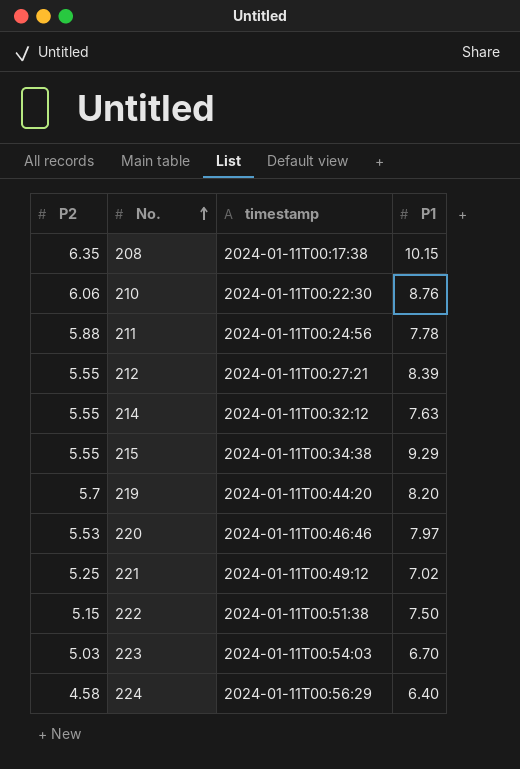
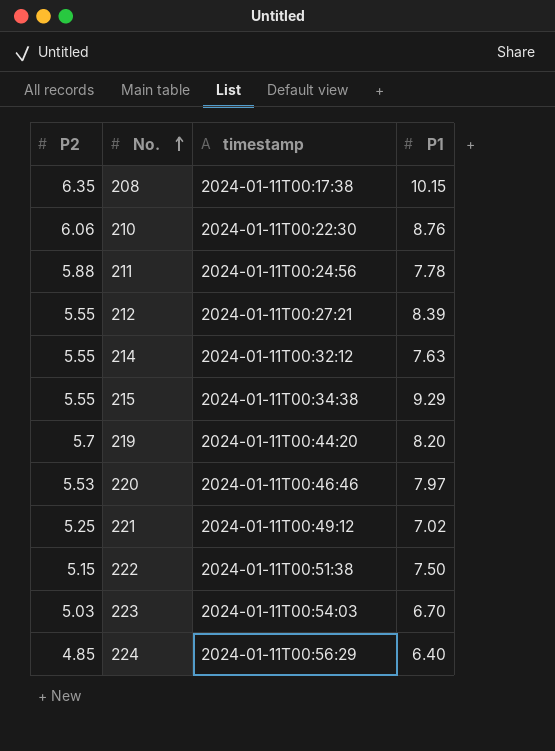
224 | P2: 4.58 -> 4.85

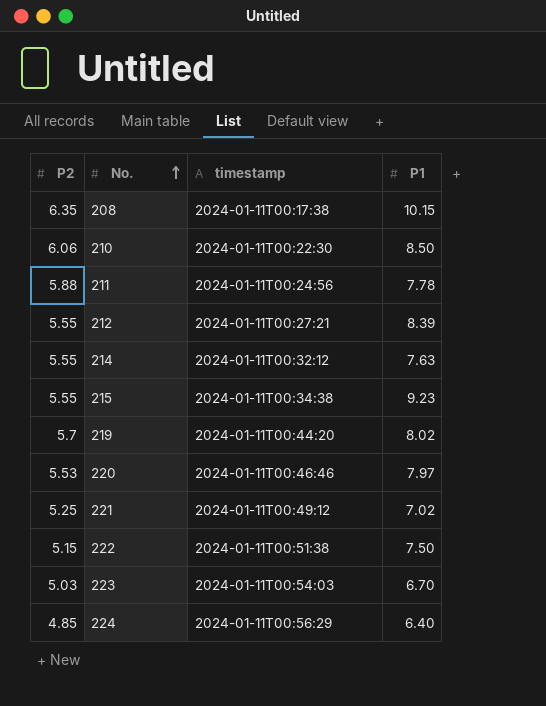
210 | P1: 8.76 -> 8.50
215 | P1: 9.29 -> 9.23
219 | P1: 8.20 -> 8.02

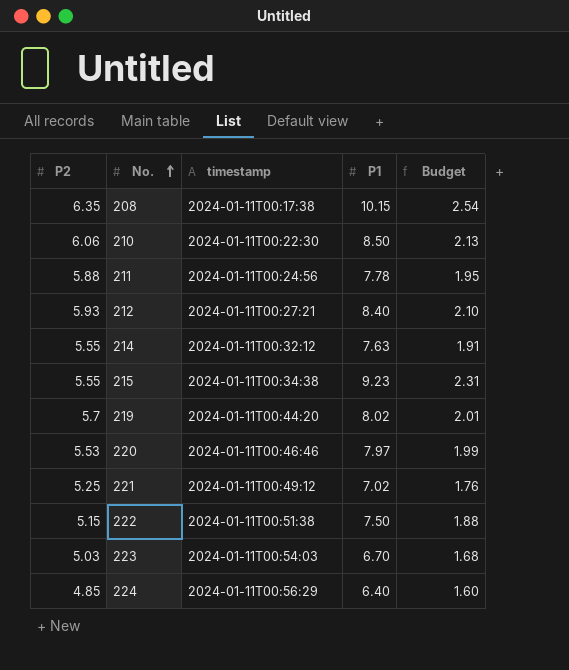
column Budget | formula: none -> [P1] * 0.25
212 | P2: 5.55 -> 5.93
212 | P1: 8.39 -> 8.40

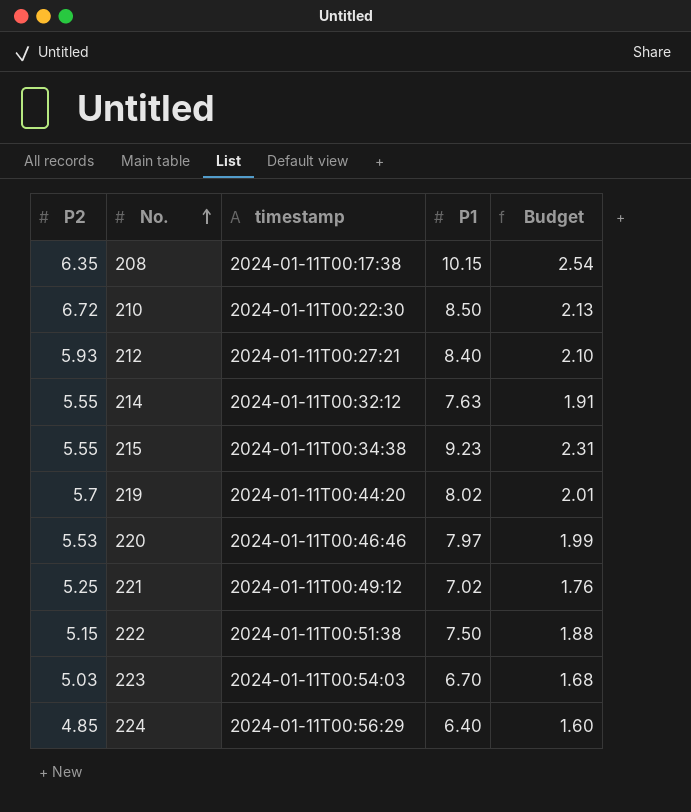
row 211: 5.88 | 2024-01-11T00:24:56 | 7.78 | 1.95 -> none
210 | P2: 6.06 -> 6.72

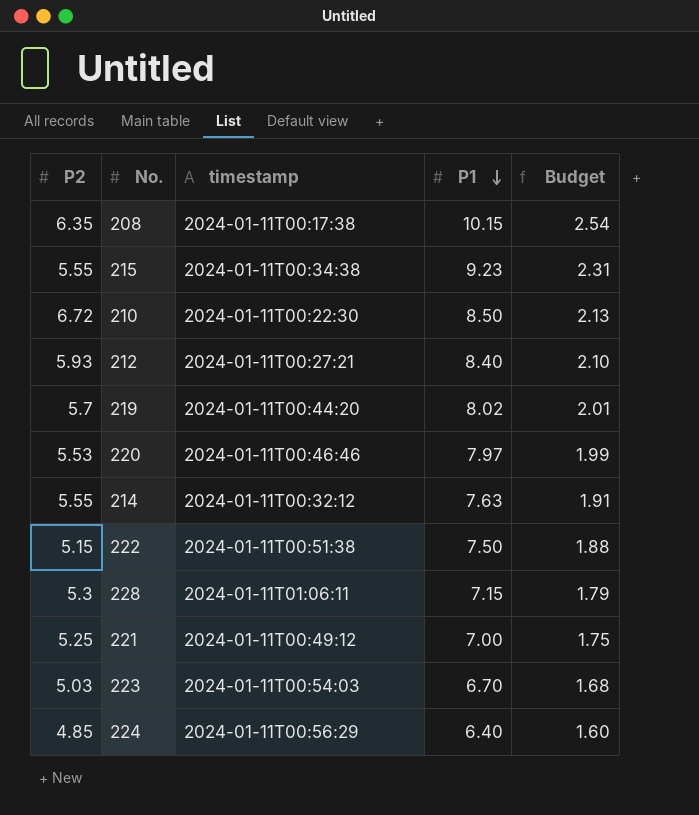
row order: No. ascending -> P1 descending
row 228: none -> 5.3 | 2024-01-11T01:06:11 | 7.15 | 1.79
221 | P1: 7.02 -> 7.00
221 | Budget: 1.76 -> 1.75

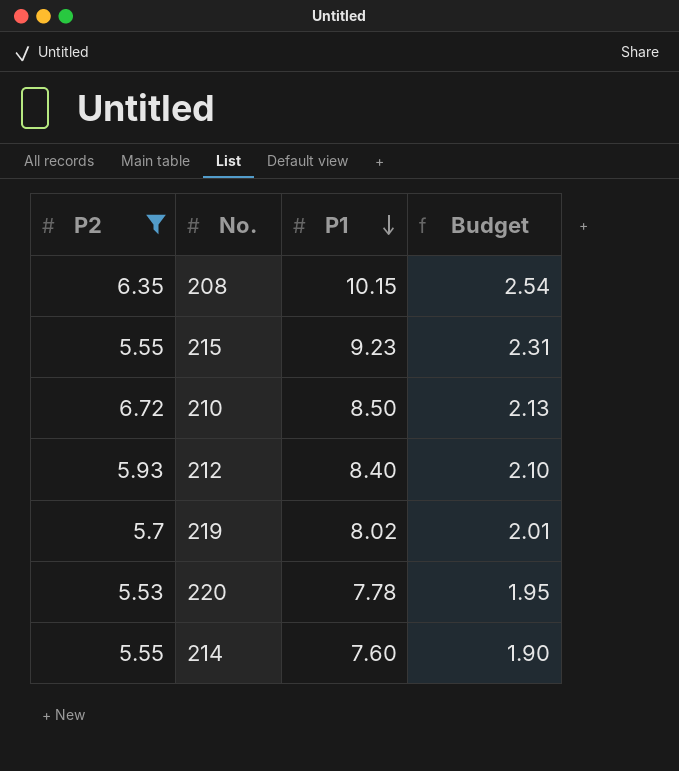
filter: none -> P2 >= 5.53
column timestamp | position: 3 -> none
220 | P1: 7.97 -> 7.78
220 | Budget: 1.99 -> 1.95
214 | P1: 7.63 -> 7.60
214 | Budget: 1.91 -> 1.90

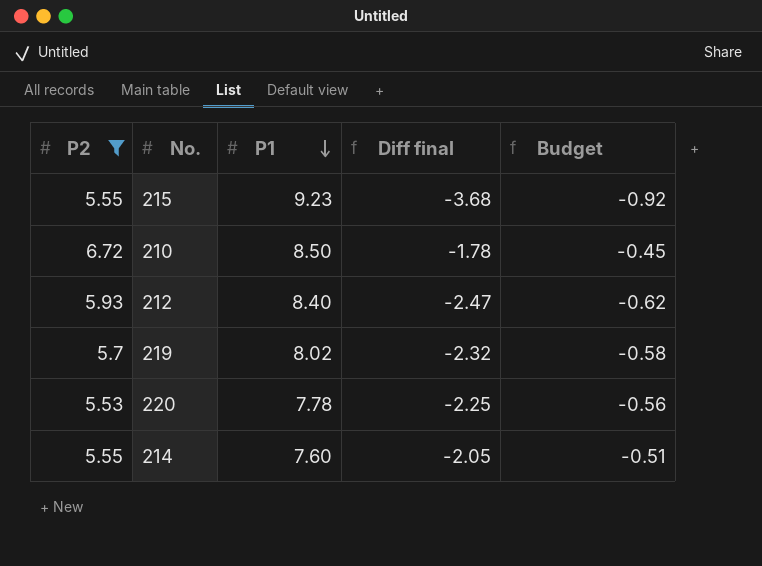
column Diff final | formula: none -> [P2] - [P1]
column Budget | formula: [P1] * 0.25 -> [Diff final] * 0.25
row 208: 6.35 | 10.15 | 2.54 -> none

